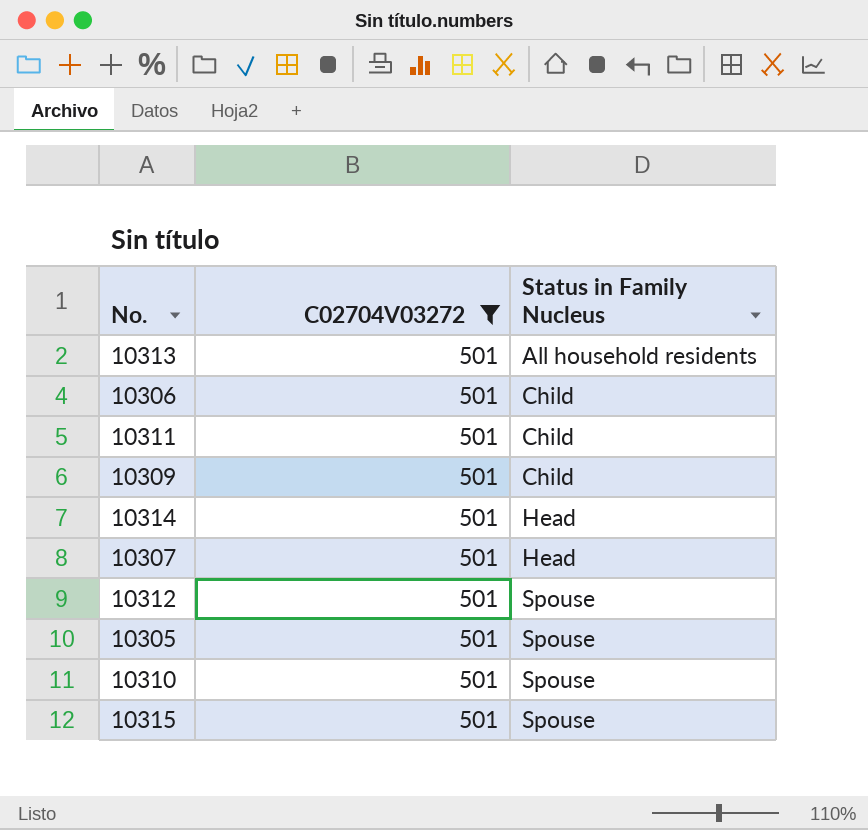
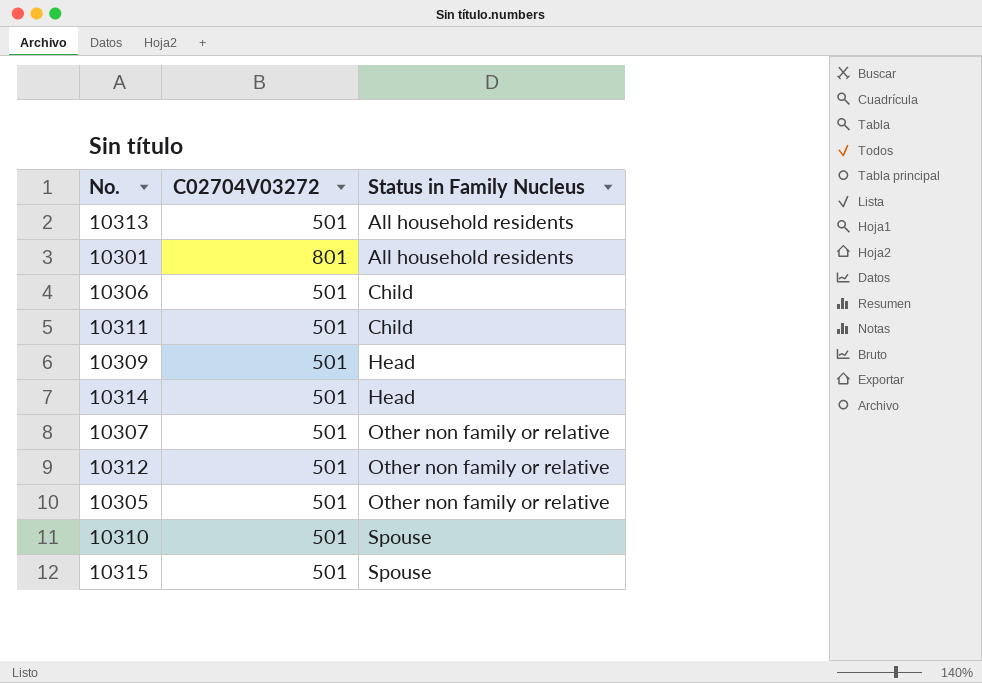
filter: C02704V03272 = 501 -> none
10309 | Status in Family Nucleus: Child -> Head
10307 | Status in Family Nucleus: Head -> Other non family or relative
10312 | Status in Family Nucleus: Spouse -> Other non family or relative
10305 | Status in Family Nucleus: Spouse -> Other non family or relative

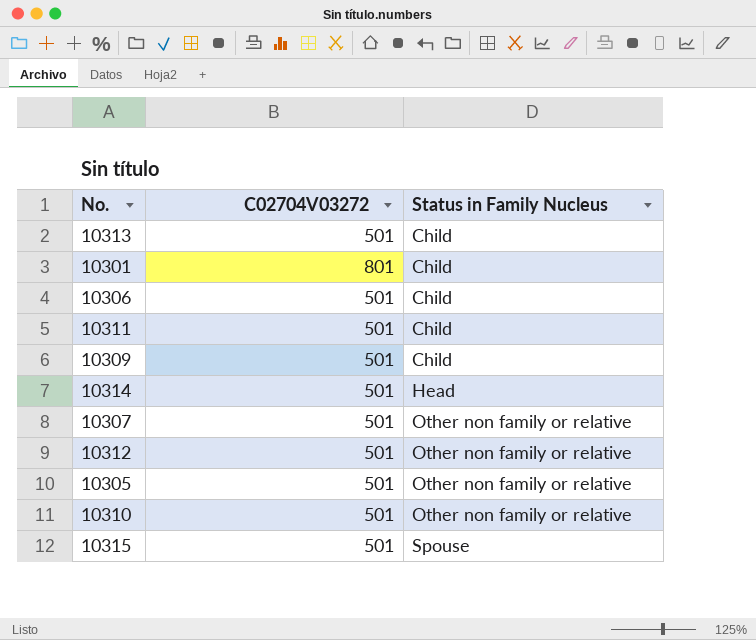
10313 | Status in Family Nucleus: All household residents -> Child
10301 | Status in Family Nucleus: All household residents -> Child
10309 | Status in Family Nucleus: Head -> Child
10310 | Status in Family Nucleus: Spouse -> Other non family or relative

